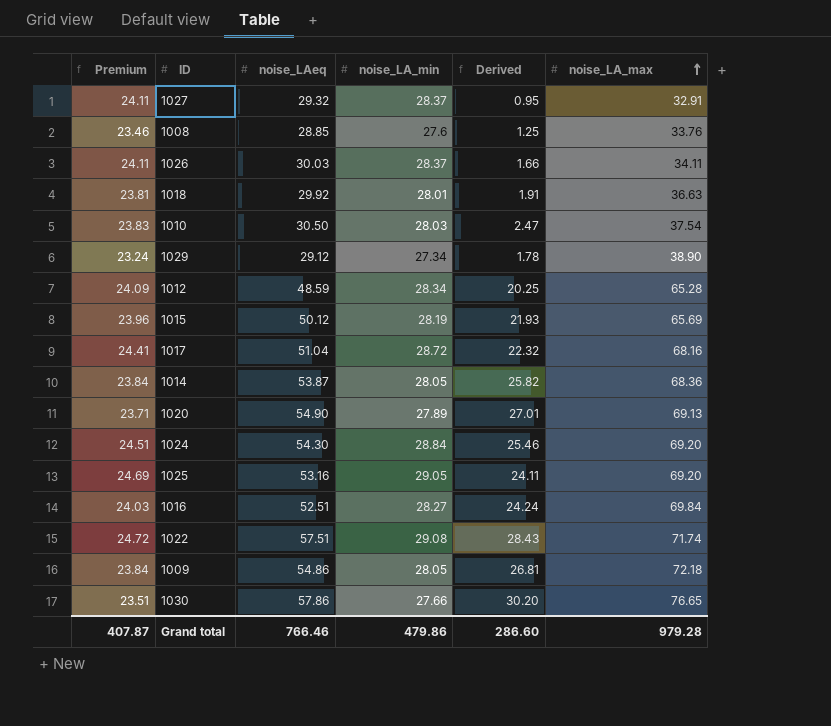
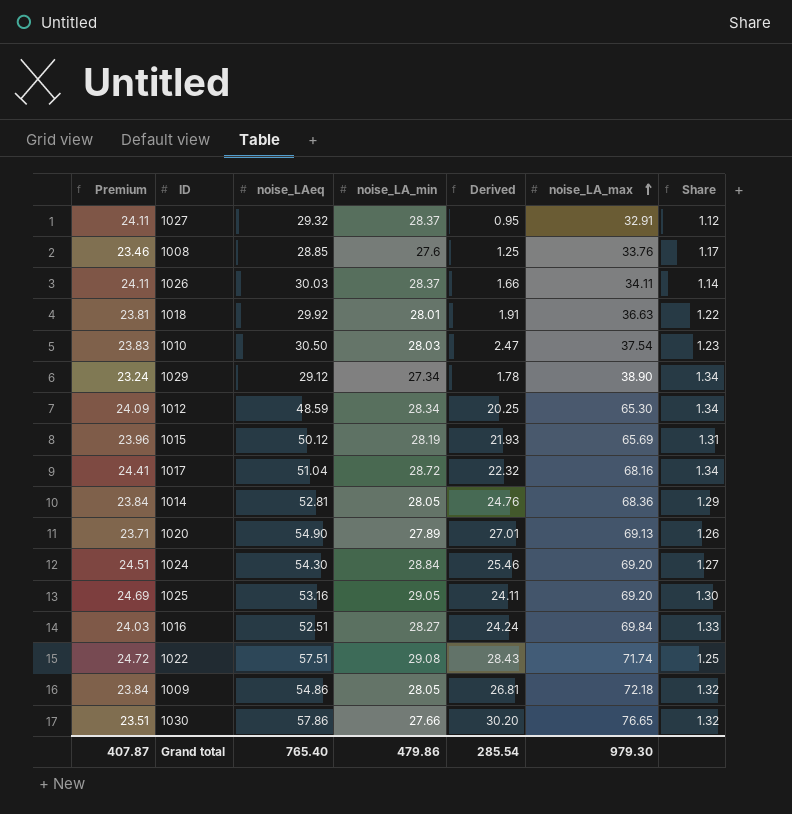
column Share | formula: none -> [noise_LA_max] / [noise_LAeq]
1012 | noise_LA_max: 65.28 -> 65.30
1014 | noise_LAeq: 53.87 -> 52.81
1014 | Derived: 25.82 -> 24.76
Grand total | noise_LAeq: 766.46 -> 765.40
Grand total | Derived: 286.60 -> 285.54
Grand total | noise_LA_max: 979.28 -> 979.30

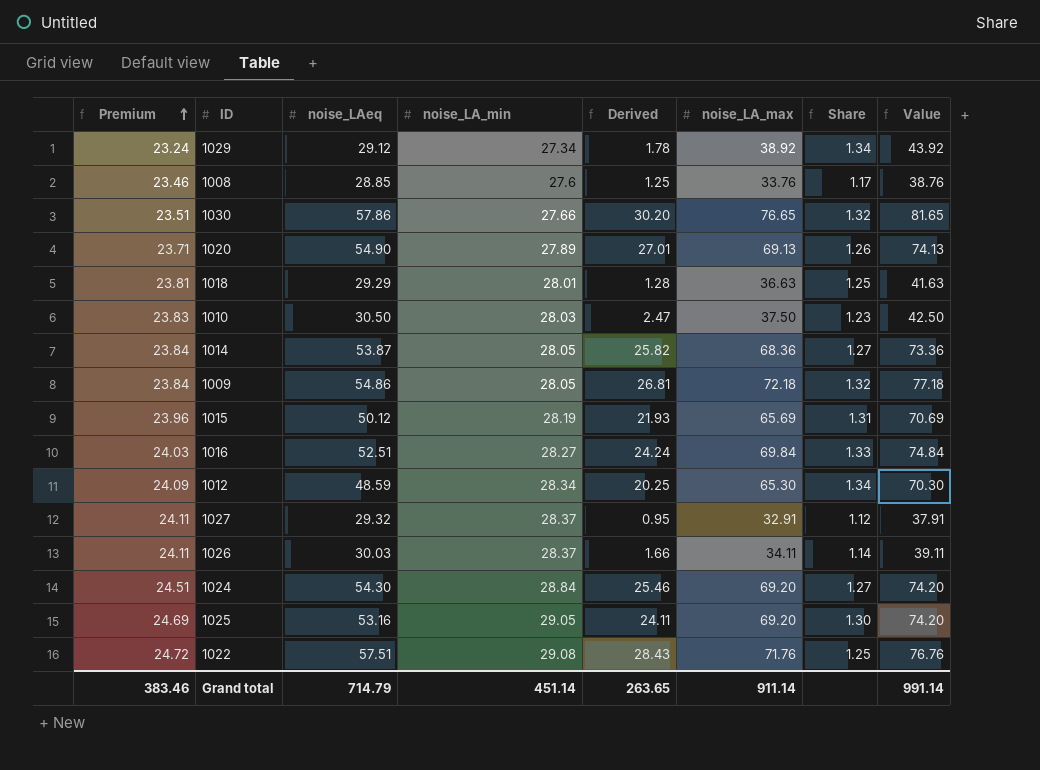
row order: noise_LA_max ascending -> Premium ascending
column Value | formula: none -> [noise_LA_max] + 5
row 1017: 24.41 | 51.04 | 28.72 | 22.32 | 68.16 | 1.34 -> none
1029 | noise_LA_max: 38.90 -> 38.92
1018 | noise_LAeq: 29.92 -> 29.29
1018 | Derived: 1.91 -> 1.28
1018 | Share: 1.22 -> 1.25
1010 | noise_LA_max: 37.54 -> 37.50
1014 | noise_LAeq: 52.81 -> 53.87
1014 | Derived: 24.76 -> 25.82
1014 | Share: 1.29 -> 1.27
1022 | noise_LA_max: 71.74 -> 71.76
Grand total | Premium: 407.87 -> 383.46
Grand total | noise_LAeq: 765.40 -> 714.79
Grand total | noise_LA_min: 479.86 -> 451.14
Grand total | Derived: 285.54 -> 263.65
Grand total | noise_LA_max: 979.30 -> 911.14

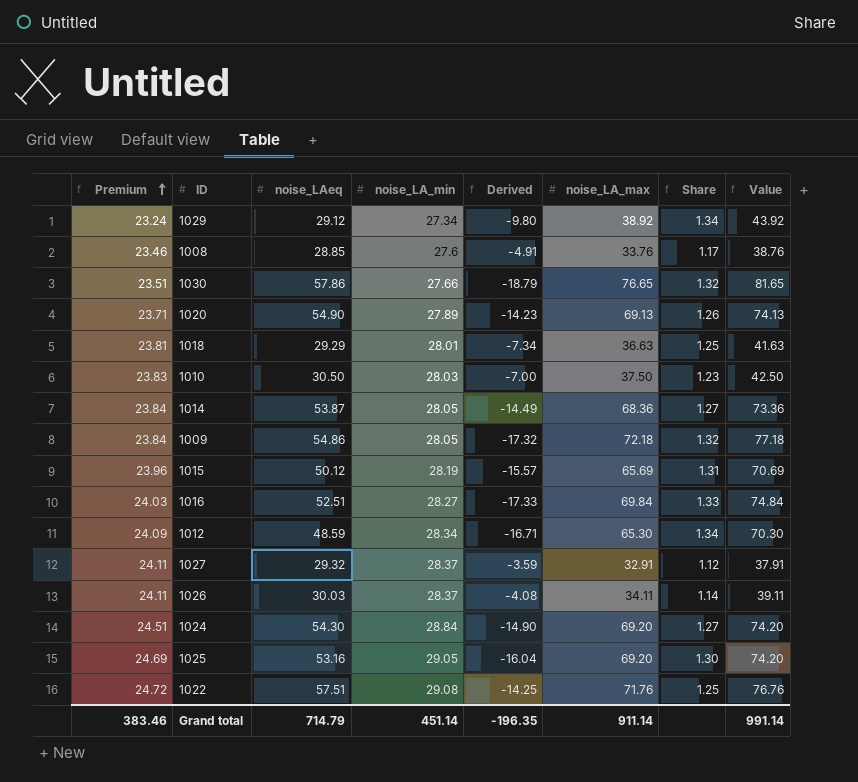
column Derived | formula: [noise_LAeq] - [noise_LA_min] -> [noise_LAeq] - [noise_LA_max]
Grand total | Derived: 263.65 -> -196.35

